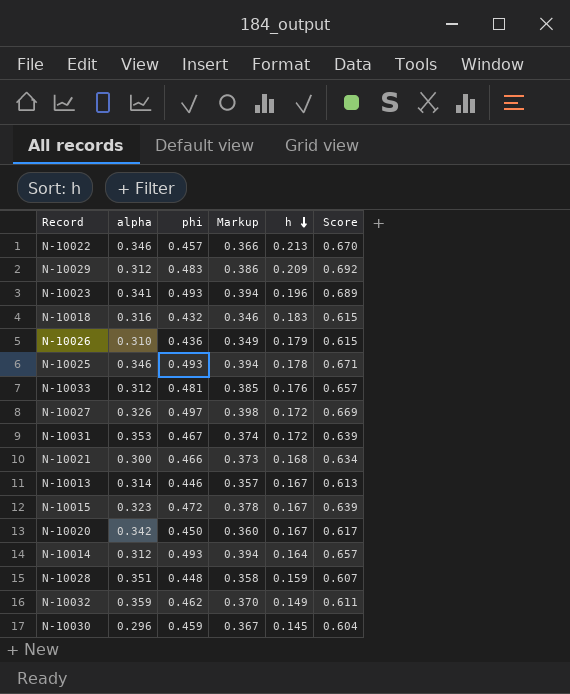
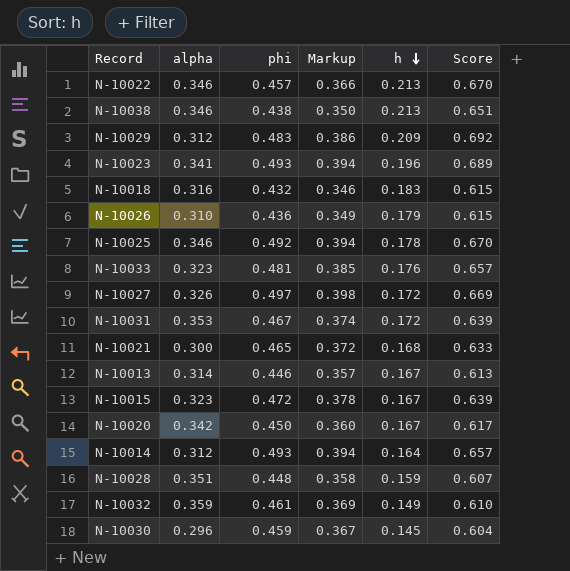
row N-10038: none -> 0.346 | 0.438 | 0.350 | 0.213 | 0.651
N-10025 | phi: 0.493 -> 0.492
N-10025 | Score: 0.671 -> 0.670
N-10033 | alpha: 0.312 -> 0.323
N-10021 | phi: 0.466 -> 0.465
N-10021 | Markup: 0.373 -> 0.372
N-10021 | Score: 0.634 -> 0.633
N-10032 | phi: 0.462 -> 0.461
N-10032 | Markup: 0.370 -> 0.369
N-10032 | Score: 0.611 -> 0.610

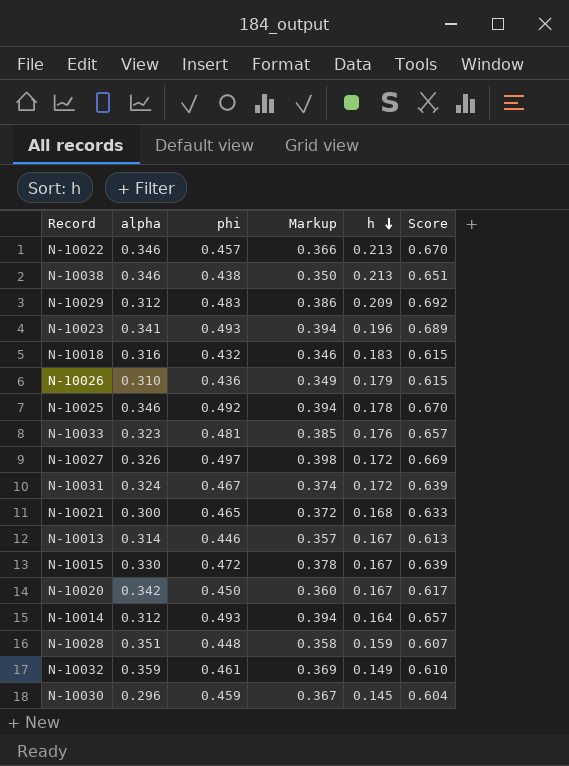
N-10031 | alpha: 0.353 -> 0.324
N-10015 | alpha: 0.323 -> 0.330

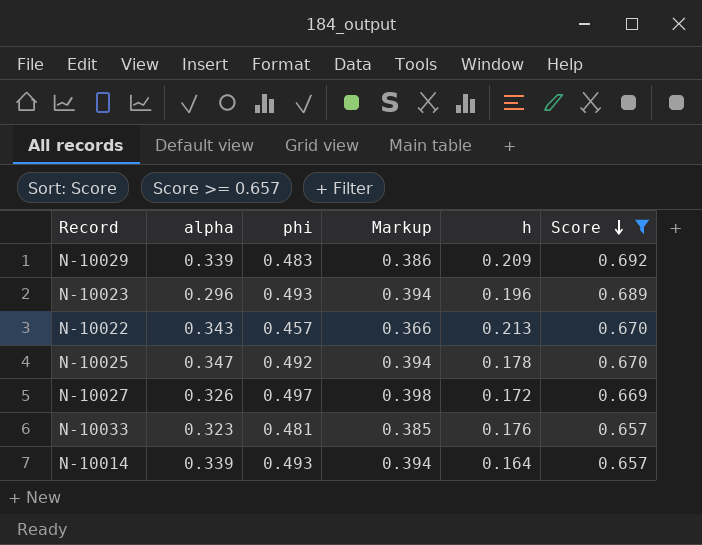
filter: none -> Score >= 0.657
row order: h descending -> Score descending
N-10029 | alpha: 0.312 -> 0.339
N-10023 | alpha: 0.341 -> 0.296
N-10022 | alpha: 0.346 -> 0.343
N-10025 | alpha: 0.346 -> 0.347
N-10014 | alpha: 0.312 -> 0.339

